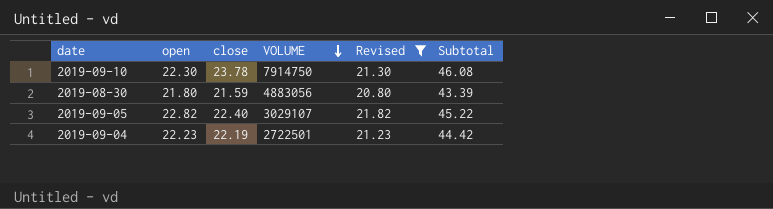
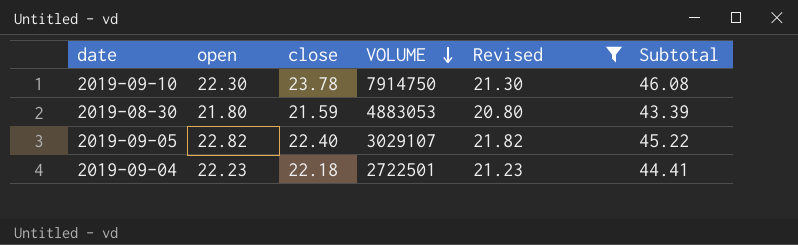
2019-08-30 | VOLUME: 4883056 -> 4883053
2019-09-04 | close: 22.19 -> 22.18
2019-09-04 | Subtotal: 44.42 -> 44.41

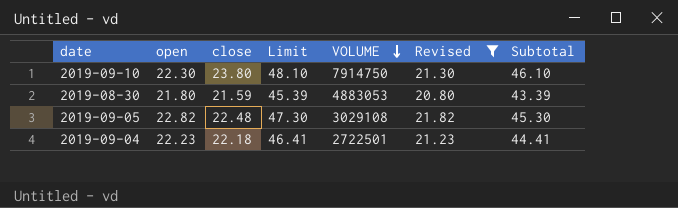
column Limit | formula: none -> [Subtotal] + 2
2019-09-10 | close: 23.78 -> 23.80
2019-09-10 | Subtotal: 46.08 -> 46.10
2019-09-05 | close: 22.40 -> 22.48
2019-09-05 | VOLUME: 3029107 -> 3029108
2019-09-05 | Subtotal: 45.22 -> 45.30

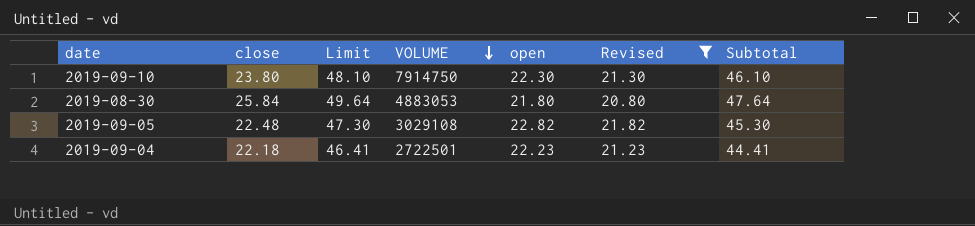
column open | position: 2 -> 5
2019-08-30 | close: 21.59 -> 25.84
2019-08-30 | Limit: 45.39 -> 49.64
2019-08-30 | Subtotal: 43.39 -> 47.64

